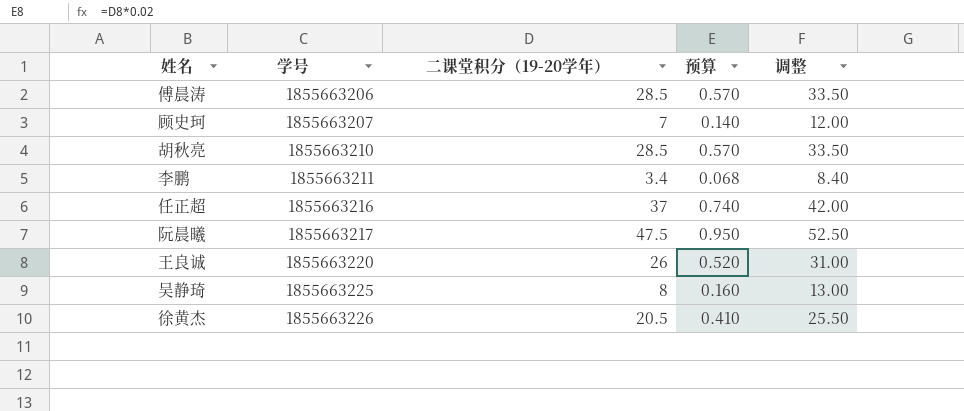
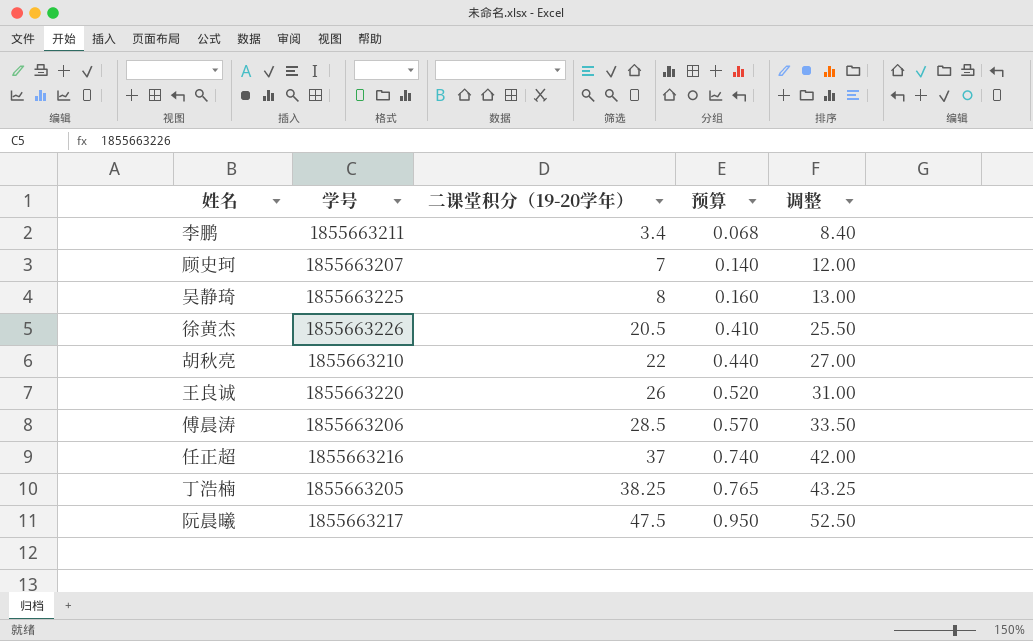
row order: 学号 ascending -> 二课堂积分（19-20学年） ascending
胡秋亮 | 二课堂积分（19-20学年）: 28.5 -> 22
胡秋亮 | 预算: 0.570 -> 0.440
胡秋亮 | 调整: 33.50 -> 27.00
row 丁浩楠: none -> 1855663205 | 38.25 | 0.765 | 43.25

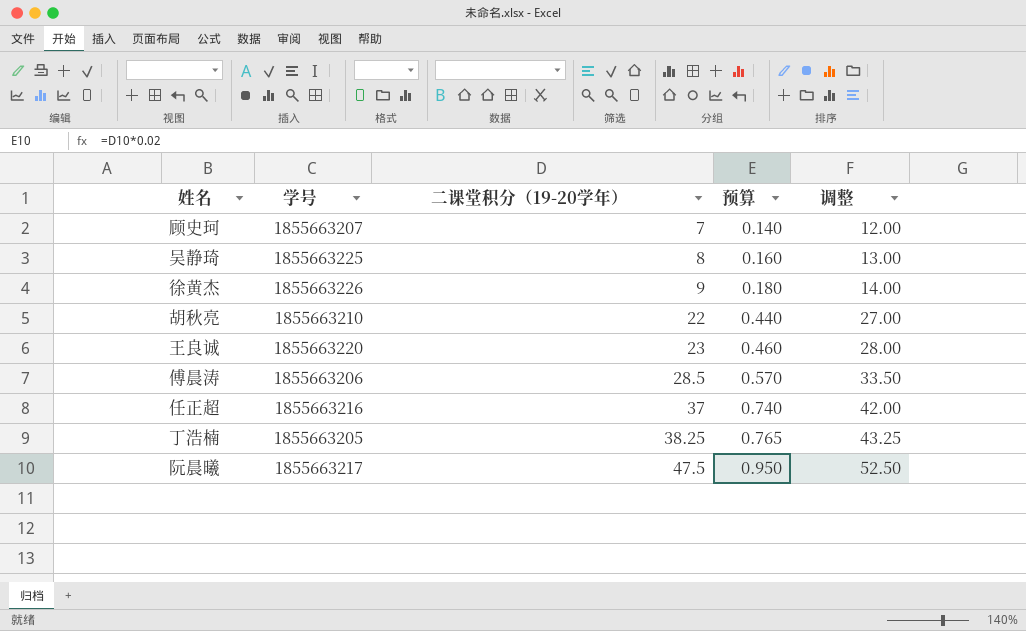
row 李鹏: 1855663211 | 3.4 | 0.068 | 8.40 -> none
徐黄杰 | 二课堂积分（19-20学年）: 20.5 -> 9
徐黄杰 | 预算: 0.410 -> 0.180
徐黄杰 | 调整: 25.50 -> 14.00
王良诚 | 二课堂积分（19-20学年）: 26 -> 23
王良诚 | 预算: 0.520 -> 0.460
王良诚 | 调整: 31.00 -> 28.00

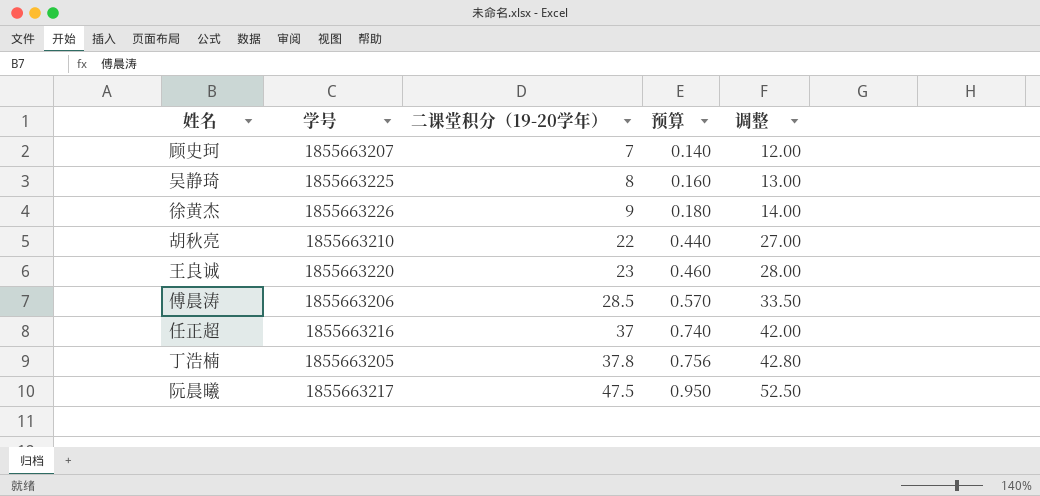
丁浩楠 | 二课堂积分（19-20学年）: 38.25 -> 37.8
丁浩楠 | 预算: 0.765 -> 0.756
丁浩楠 | 调整: 43.25 -> 42.80

